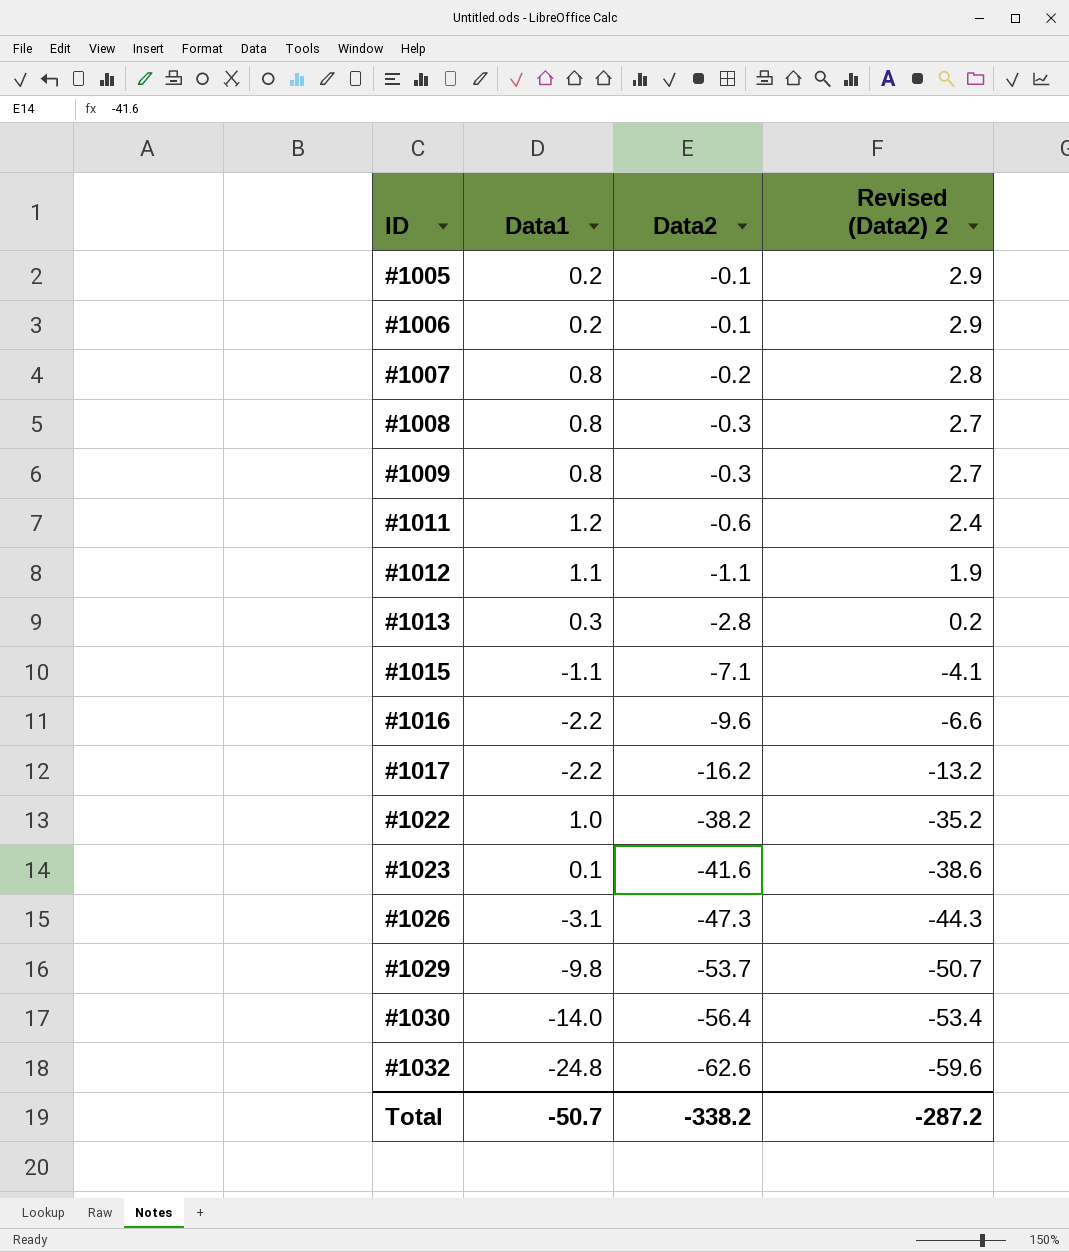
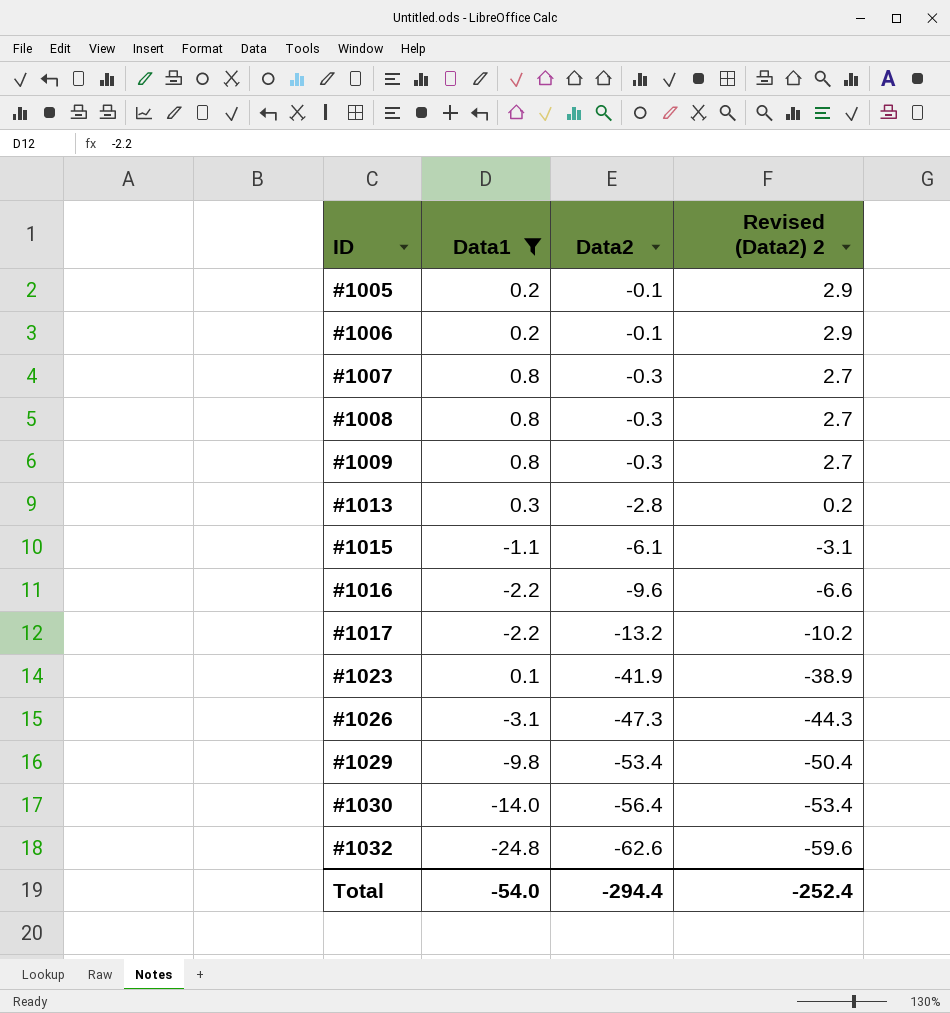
filter: none -> Data1 <= 0.8
#1007 | Data2: -0.2 -> -0.3
#1007 | Revised (Data2) 2: 2.8 -> 2.7
#1015 | Data2: -7.1 -> -6.1
#1015 | Revised (Data2) 2: -4.1 -> -3.1
#1017 | Data2: -16.2 -> -13.2
#1017 | Revised (Data2) 2: -13.2 -> -10.2
#1023 | Data2: -41.6 -> -41.9
#1023 | Revised (Data2) 2: -38.6 -> -38.9
#1029 | Data2: -53.7 -> -53.4
#1029 | Revised (Data2) 2: -50.7 -> -50.4
Total | Data1: -50.7 -> -54.0
Total | Data2: -338.2 -> -294.4
Total | Revised (Data2) 2: -287.2 -> -252.4

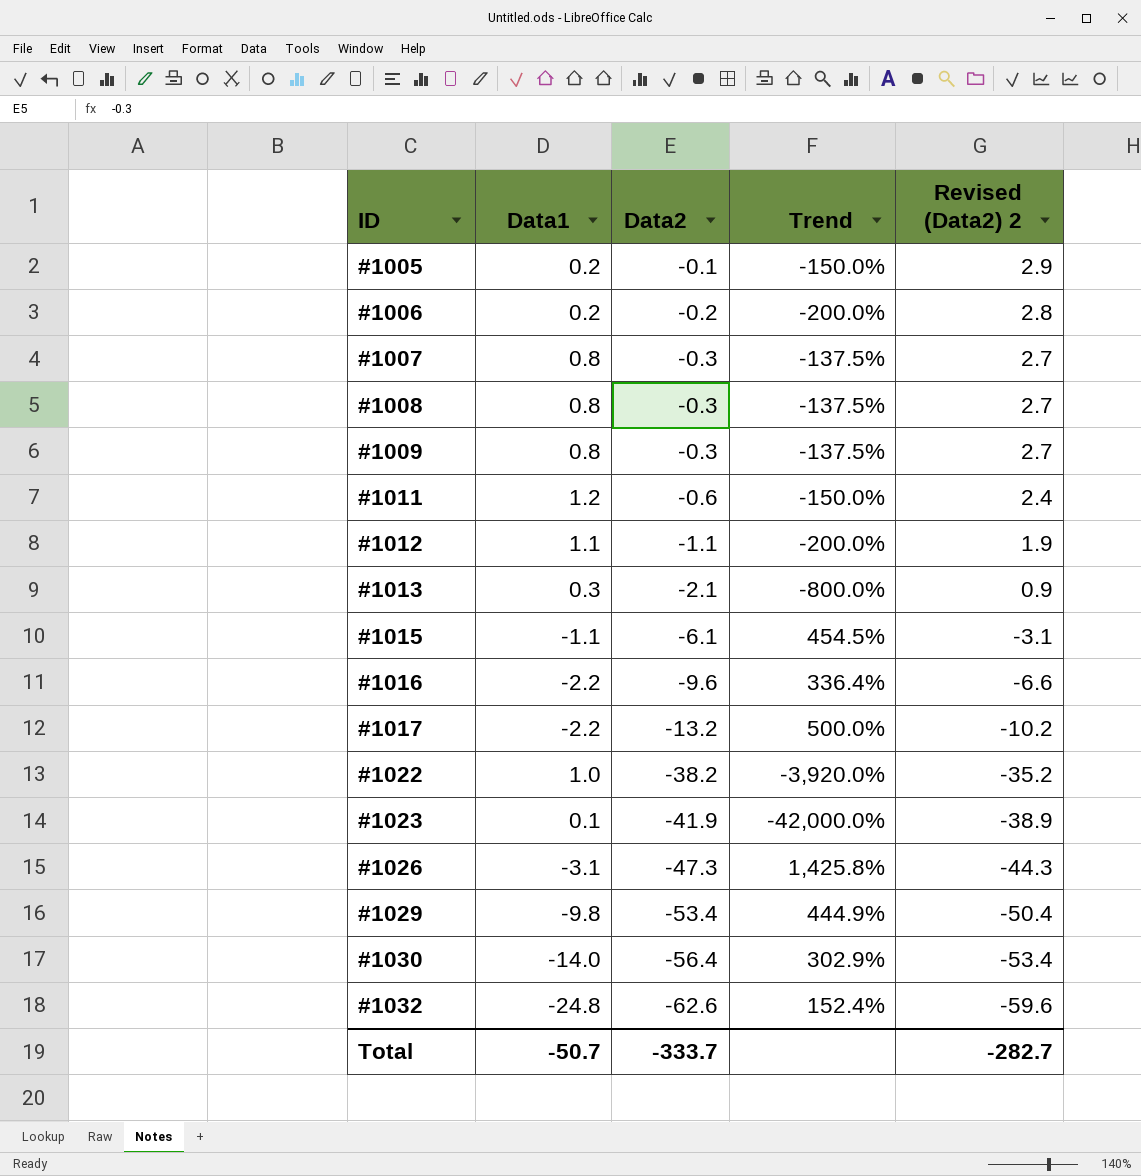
filter: Data1 <= 0.8 -> none
column Trend | formula: none -> ([Data2] - [Data1]) / [Data1]
#1006 | Data2: -0.1 -> -0.2
#1006 | Revised (Data2) 2: 2.9 -> 2.8
#1013 | Data2: -2.8 -> -2.1
#1013 | Revised (Data2) 2: 0.2 -> 0.9
Total | Data1: -54.0 -> -50.7
Total | Data2: -294.4 -> -333.7
Total | Revised (Data2) 2: -252.4 -> -282.7

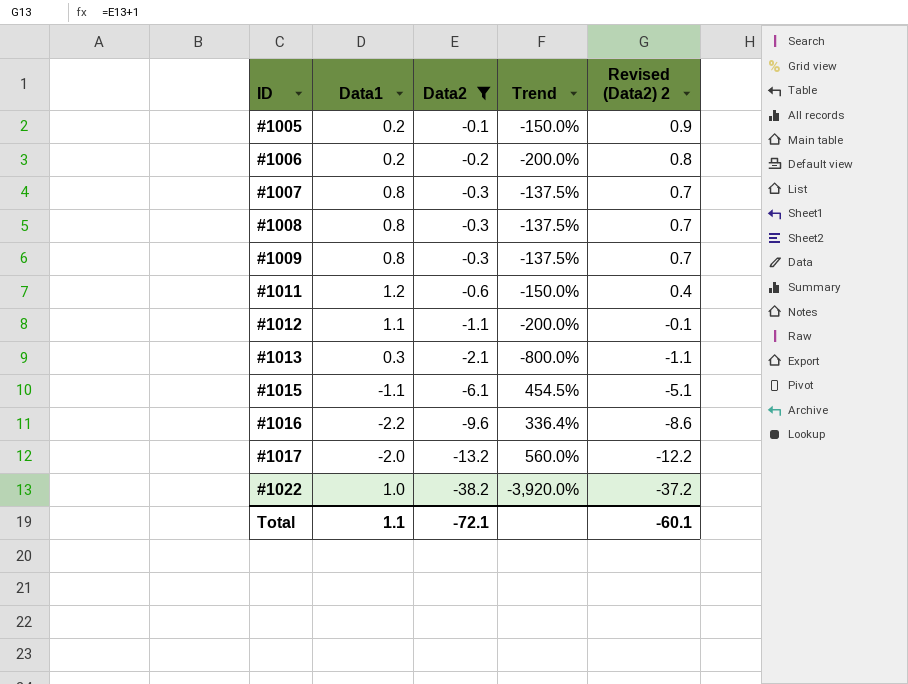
filter: none -> Data2 >= -38.2
column Revised (Data2) 2 | formula: [Data2] + 3 -> [Data2] + 1
#1017 | Data1: -2.2 -> -2.0
#1017 | Trend: 500.0% -> 560.0%
Total | Data1: -50.7 -> 1.1
Total | Data2: -333.7 -> -72.1
Total | Revised (Data2) 2: -282.7 -> -60.1

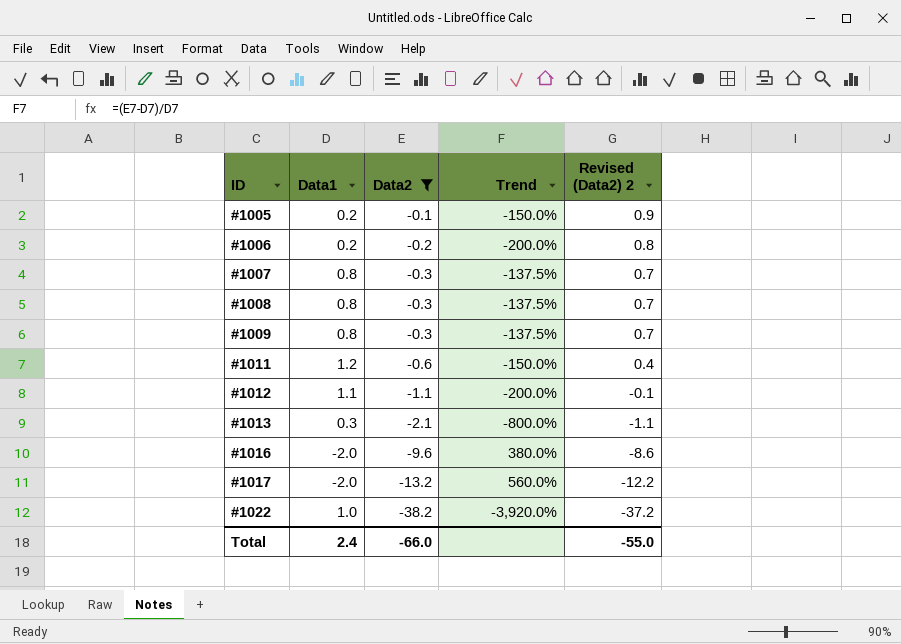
row #1015: -1.1 | -6.1 | 454.5% | -5.1 -> none
#1016 | Data1: -2.2 -> -2.0
#1016 | Trend: 336.4% -> 380.0%
Total | Data1: 1.1 -> 2.4
Total | Data2: -72.1 -> -66.0
Total | Revised (Data2) 2: -60.1 -> -55.0

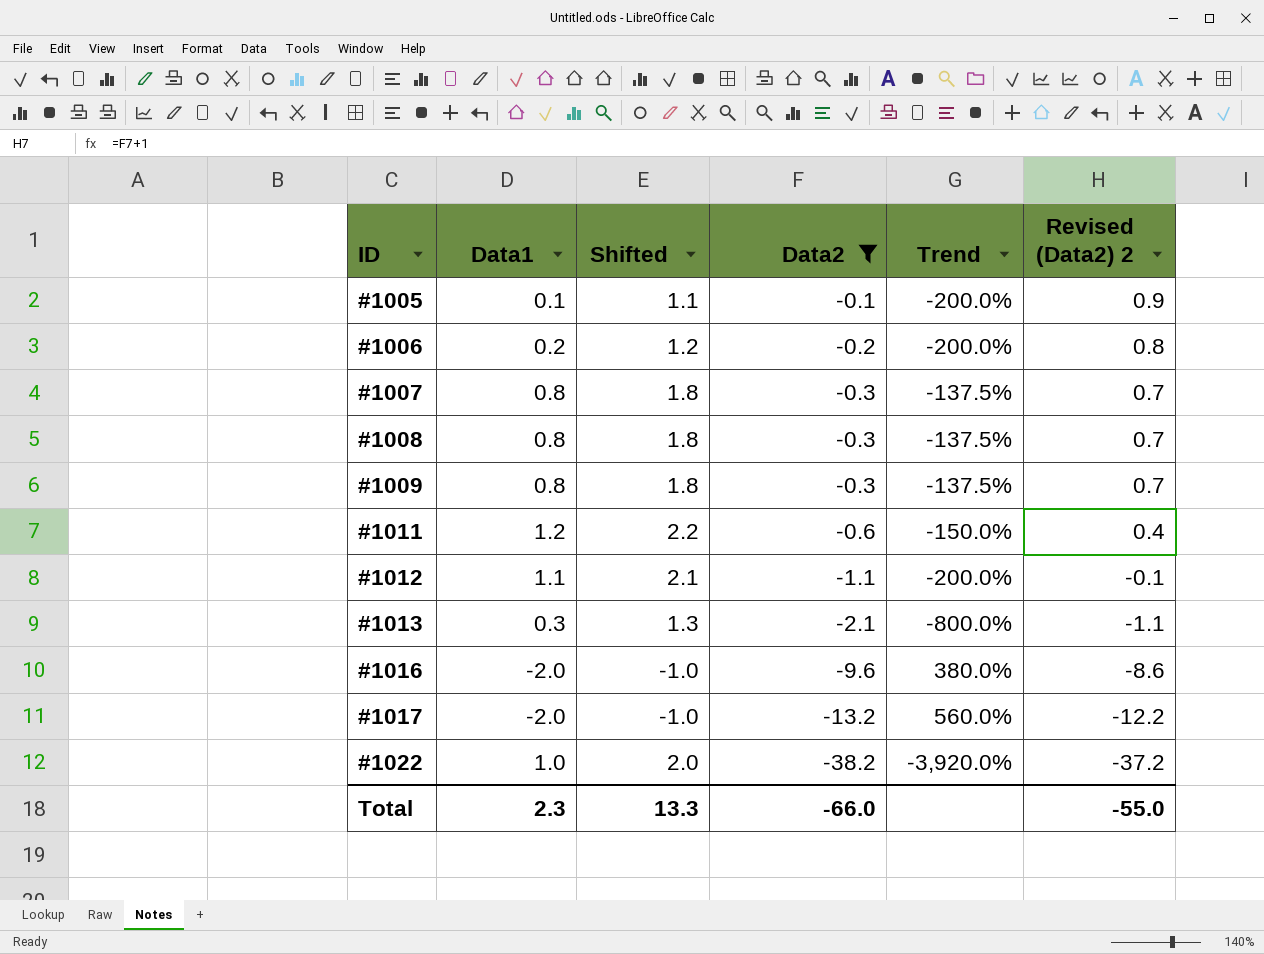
column Shifted | formula: none -> [Data1] + 1
#1005 | Data1: 0.2 -> 0.1
#1005 | Trend: -150.0% -> -200.0%
Total | Data1: 2.4 -> 2.3

